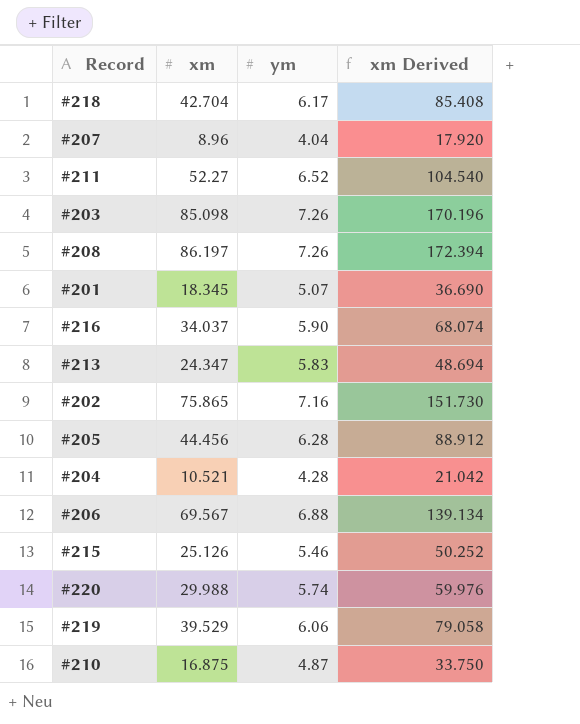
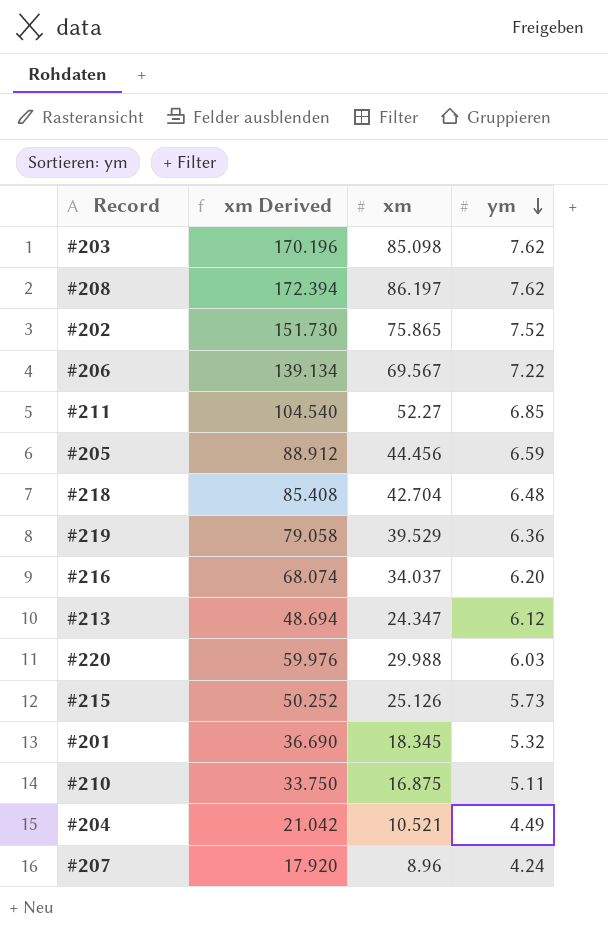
row order: none -> ym descending
column xm Derived | position: 4 -> 2
#203 | ym: 7.26 -> 7.62
#208 | ym: 7.26 -> 7.62
#202 | ym: 7.16 -> 7.52
#206 | ym: 6.88 -> 7.22
#211 | ym: 6.52 -> 6.85
#205 | ym: 6.28 -> 6.59
#218 | ym: 6.17 -> 6.48
#219 | ym: 6.06 -> 6.36
#216 | ym: 5.90 -> 6.20
#213 | ym: 5.83 -> 6.12
#220 | ym: 5.74 -> 6.03
#215 | ym: 5.46 -> 5.73
#201 | ym: 5.07 -> 5.32
#210 | ym: 4.87 -> 5.11
#204 | ym: 4.28 -> 4.49
#207 | ym: 4.04 -> 4.24

